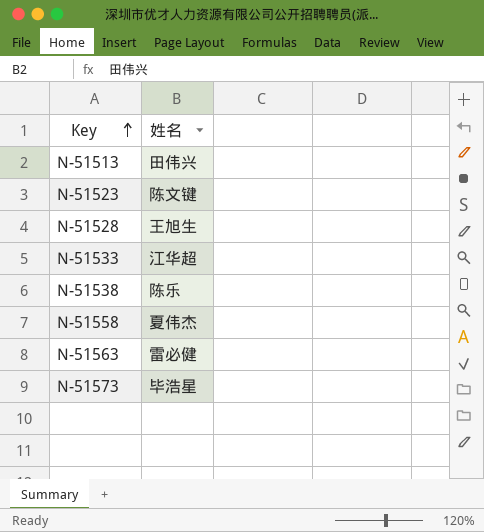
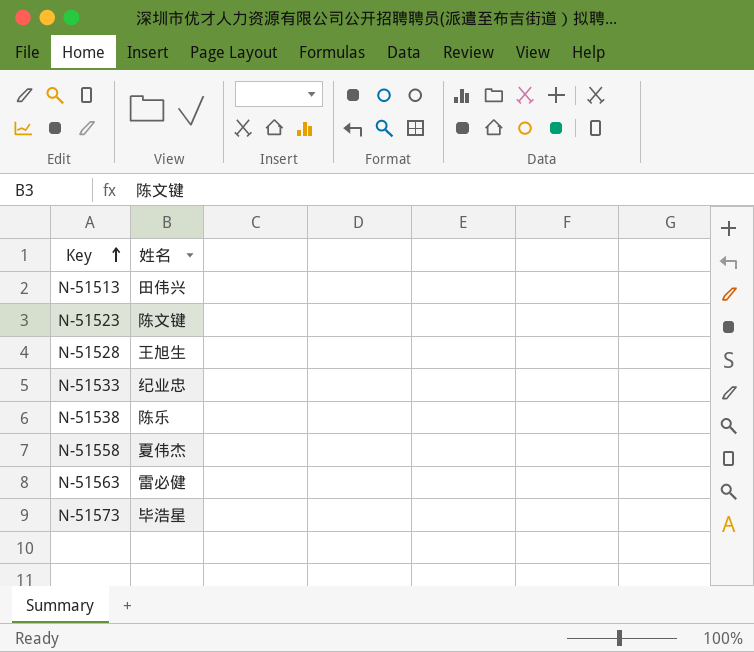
N-51533 | 姓名: 江华超 -> 纪业忠

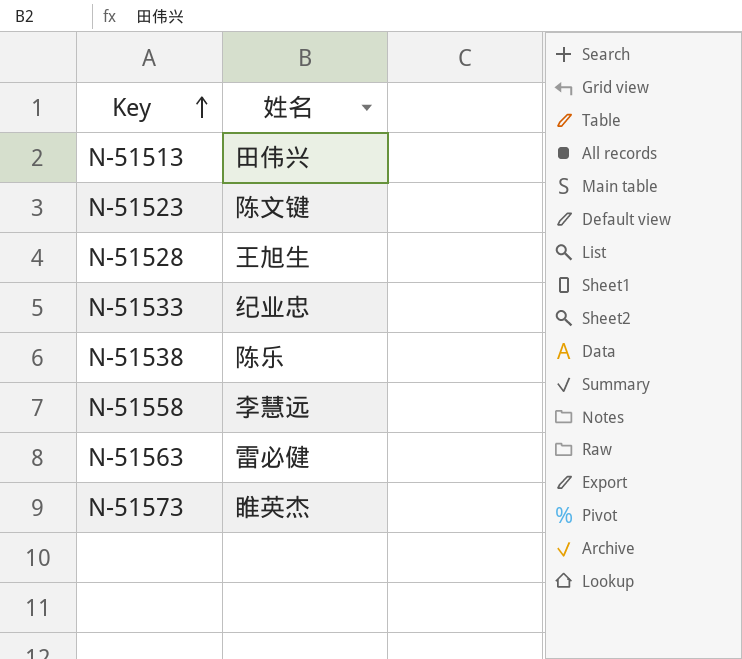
N-51558 | 姓名: 夏伟杰 -> 李慧远
N-51573 | 姓名: 毕浩星 -> 睢英杰

